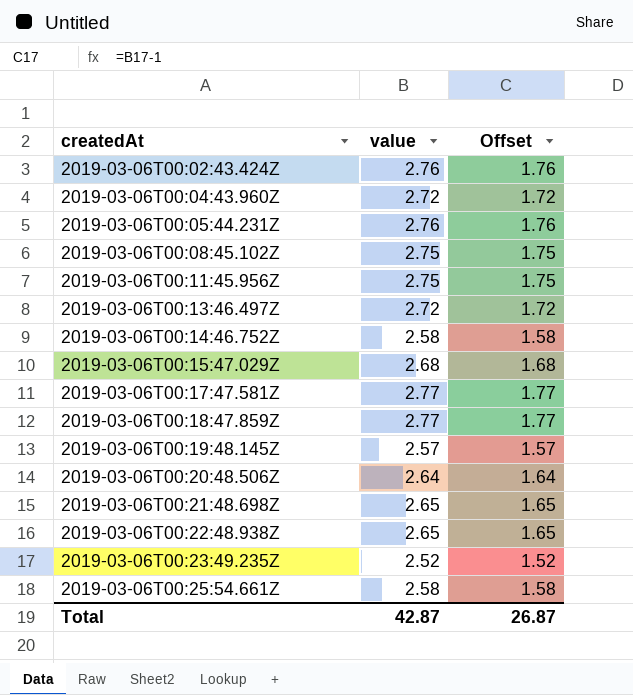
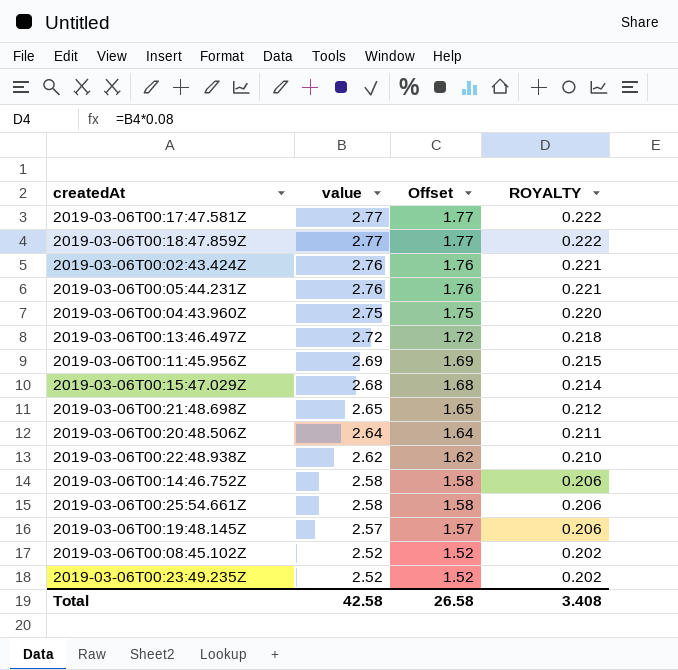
row order: createdAt ascending -> value descending
column ROYALTY | formula: none -> [value] * 0.08
2019-03-06T00:04:43.960Z | value: 2.72 -> 2.75
2019-03-06T00:04:43.960Z | Offset: 1.72 -> 1.75
2019-03-06T00:11:45.956Z | value: 2.75 -> 2.69
2019-03-06T00:11:45.956Z | Offset: 1.75 -> 1.69
2019-03-06T00:22:48.938Z | value: 2.65 -> 2.62
2019-03-06T00:22:48.938Z | Offset: 1.65 -> 1.62
2019-03-06T00:08:45.102Z | value: 2.75 -> 2.52
2019-03-06T00:08:45.102Z | Offset: 1.75 -> 1.52
Total | value: 42.87 -> 42.58
Total | Offset: 26.87 -> 26.58

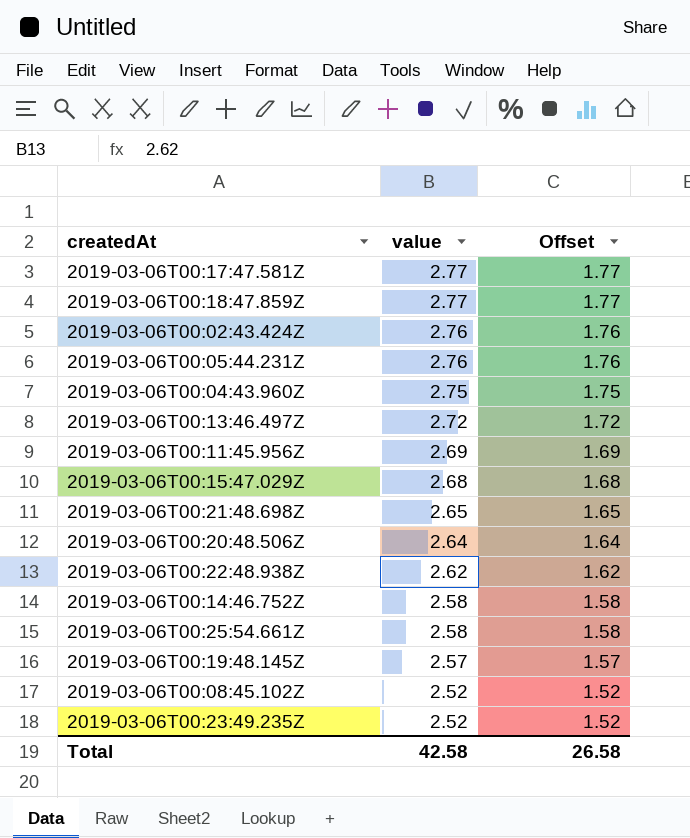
column ROYALTY | formula: [value] * 0.08 -> none

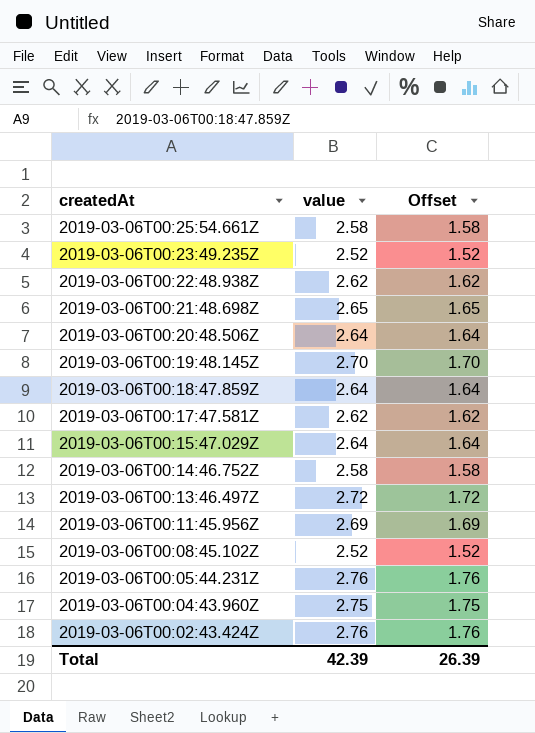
row order: value descending -> createdAt descending
2019-03-06T00:19:48.145Z | value: 2.57 -> 2.70
2019-03-06T00:19:48.145Z | Offset: 1.57 -> 1.70
2019-03-06T00:18:47.859Z | value: 2.77 -> 2.64
2019-03-06T00:18:47.859Z | Offset: 1.77 -> 1.64
2019-03-06T00:17:47.581Z | value: 2.77 -> 2.62
2019-03-06T00:17:47.581Z | Offset: 1.77 -> 1.62
2019-03-06T00:15:47.029Z | value: 2.68 -> 2.64
2019-03-06T00:15:47.029Z | Offset: 1.68 -> 1.64
Total | value: 42.58 -> 42.39
Total | Offset: 26.58 -> 26.39

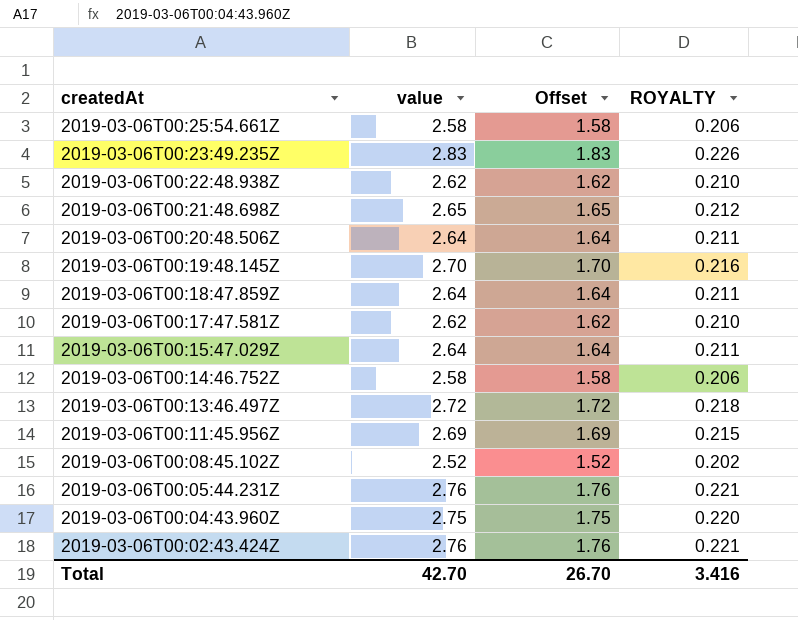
column ROYALTY | formula: none -> [value] * 0.08
2019-03-06T00:23:49.235Z | value: 2.52 -> 2.83
2019-03-06T00:23:49.235Z | Offset: 1.52 -> 1.83
Total | value: 42.39 -> 42.70
Total | Offset: 26.39 -> 26.70

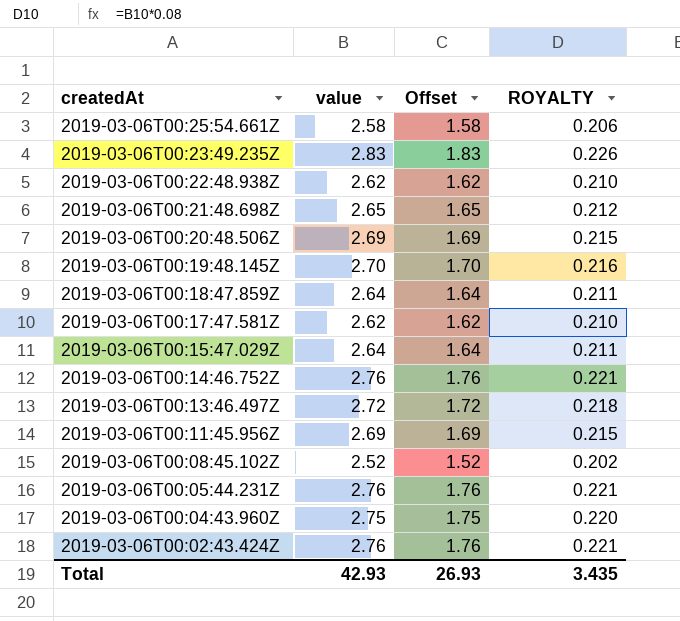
2019-03-06T00:20:48.506Z | value: 2.64 -> 2.69
2019-03-06T00:20:48.506Z | Offset: 1.64 -> 1.69
2019-03-06T00:20:48.506Z | ROYALTY: 0.211 -> 0.215
2019-03-06T00:14:46.752Z | value: 2.58 -> 2.76
2019-03-06T00:14:46.752Z | Offset: 1.58 -> 1.76
2019-03-06T00:14:46.752Z | ROYALTY: 0.206 -> 0.221
Total | value: 42.70 -> 42.93
Total | Offset: 26.70 -> 26.93
Total | ROYALTY: 3.416 -> 3.435

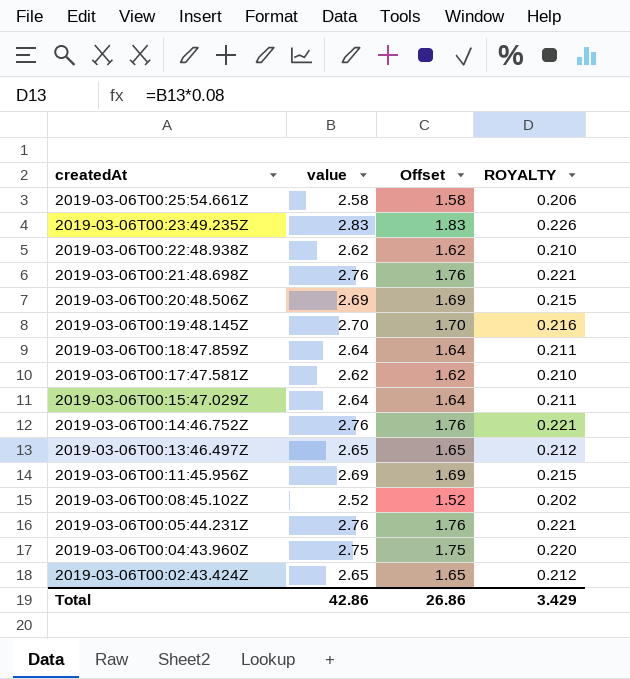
2019-03-06T00:21:48.698Z | value: 2.65 -> 2.76
2019-03-06T00:21:48.698Z | Offset: 1.65 -> 1.76
2019-03-06T00:21:48.698Z | ROYALTY: 0.212 -> 0.221
2019-03-06T00:13:46.497Z | value: 2.72 -> 2.65
2019-03-06T00:13:46.497Z | Offset: 1.72 -> 1.65
2019-03-06T00:13:46.497Z | ROYALTY: 0.218 -> 0.212
2019-03-06T00:02:43.424Z | value: 2.76 -> 2.65
2019-03-06T00:02:43.424Z | Offset: 1.76 -> 1.65
2019-03-06T00:02:43.424Z | ROYALTY: 0.221 -> 0.212
Total | value: 42.93 -> 42.86
Total | Offset: 26.93 -> 26.86
Total | ROYALTY: 3.435 -> 3.429

